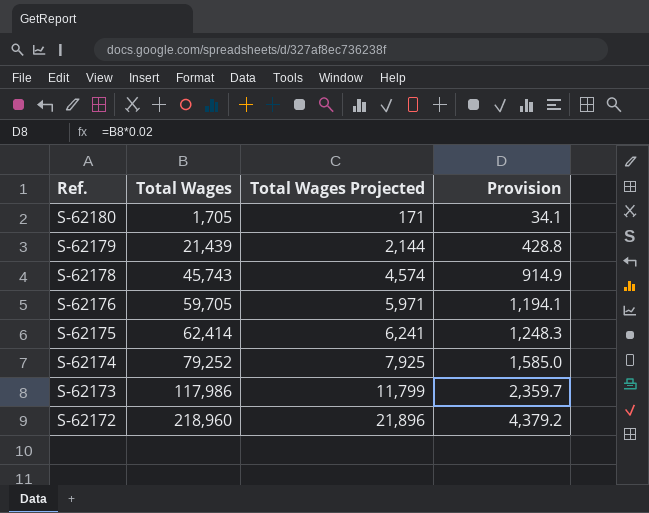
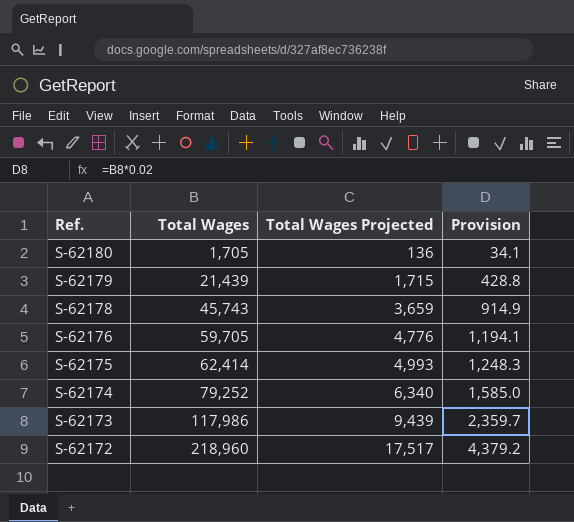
column Total Wages Projected | formula: [Total Wages] * 0.1 -> [Total Wages] * 0.08

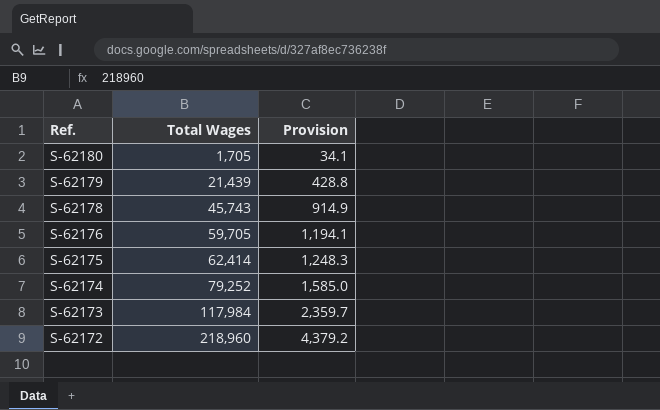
column Total Wages Projected | formula: [Total Wages] * 0.08 -> none
S-62173 | Total Wages: 117,986 -> 117,984

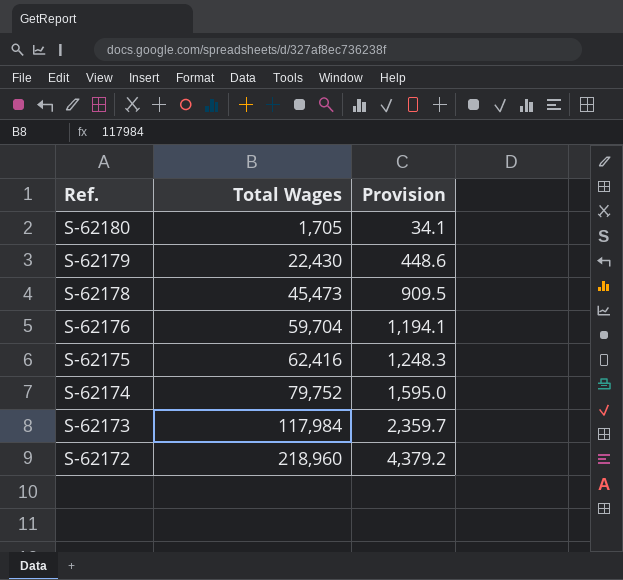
S-62179 | Total Wages: 21,439 -> 22,430
S-62179 | Provision: 428.8 -> 448.6
S-62178 | Total Wages: 45,743 -> 45,473
S-62178 | Provision: 914.9 -> 909.5
S-62176 | Total Wages: 59,705 -> 59,704
S-62175 | Total Wages: 62,414 -> 62,416
S-62174 | Total Wages: 79,252 -> 79,752
S-62174 | Provision: 1,585.0 -> 1,595.0

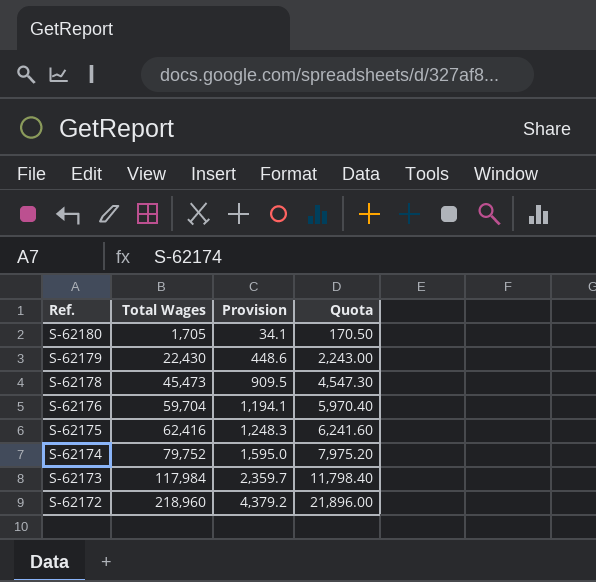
column Quota | formula: none -> [Total Wages] * 0.1

